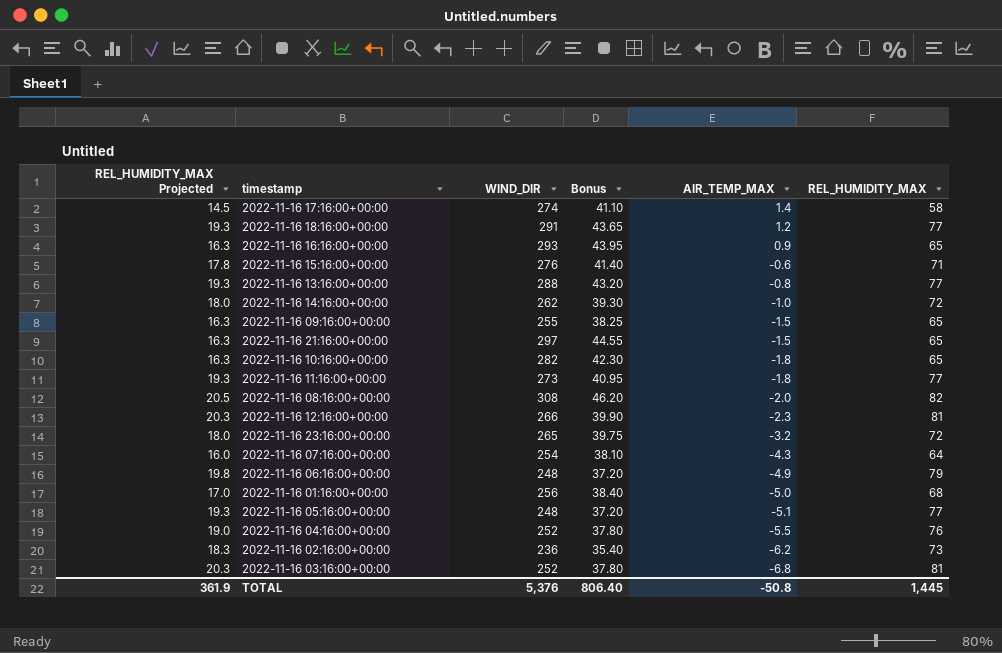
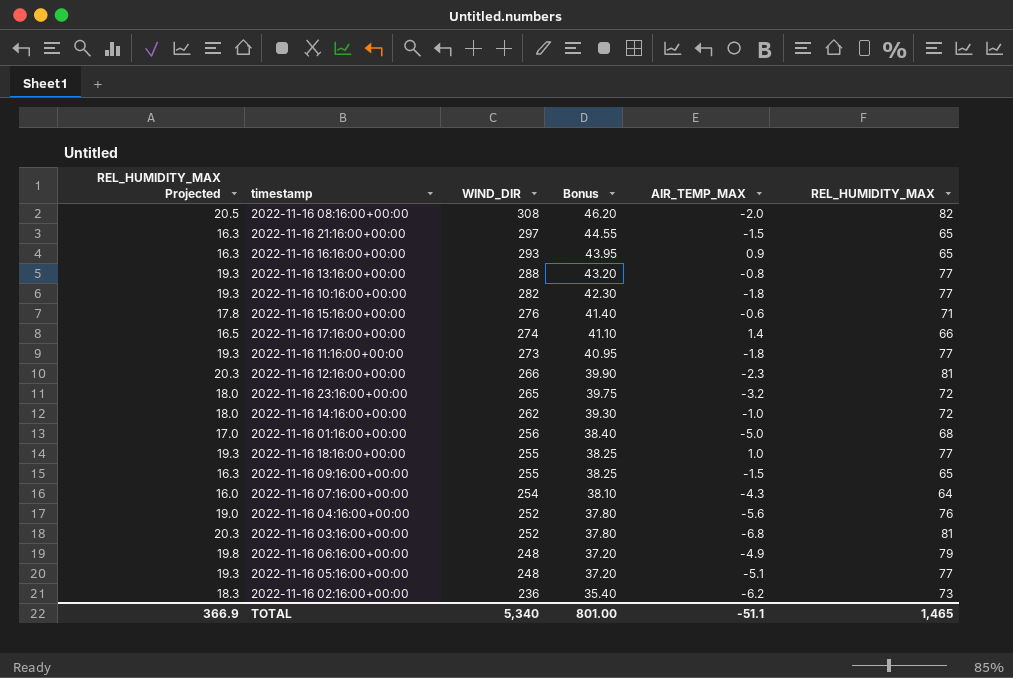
row order: AIR_TEMP_MAX descending -> WIND_DIR descending
2022-11-16 10:16:00+00:00 | REL_HUMIDITY_MAX Projected: 16.3 -> 19.3
2022-11-16 10:16:00+00:00 | REL_HUMIDITY_MAX: 65 -> 77
2022-11-16 17:16:00+00:00 | REL_HUMIDITY_MAX Projected: 14.5 -> 16.5
2022-11-16 17:16:00+00:00 | REL_HUMIDITY_MAX: 58 -> 66
2022-11-16 18:16:00+00:00 | WIND_DIR: 291 -> 255
2022-11-16 18:16:00+00:00 | Bonus: 43.65 -> 38.25
2022-11-16 18:16:00+00:00 | AIR_TEMP_MAX: 1.2 -> 1.0
2022-11-16 04:16:00+00:00 | AIR_TEMP_MAX: -5.5 -> -5.6
TOTAL | REL_HUMIDITY_MAX Projected: 361.9 -> 366.9
TOTAL | WIND_DIR: 5,376 -> 5,340
TOTAL | Bonus: 806.40 -> 801.00
TOTAL | AIR_TEMP_MAX: -50.8 -> -51.1
TOTAL | REL_HUMIDITY_MAX: 1,445 -> 1,465

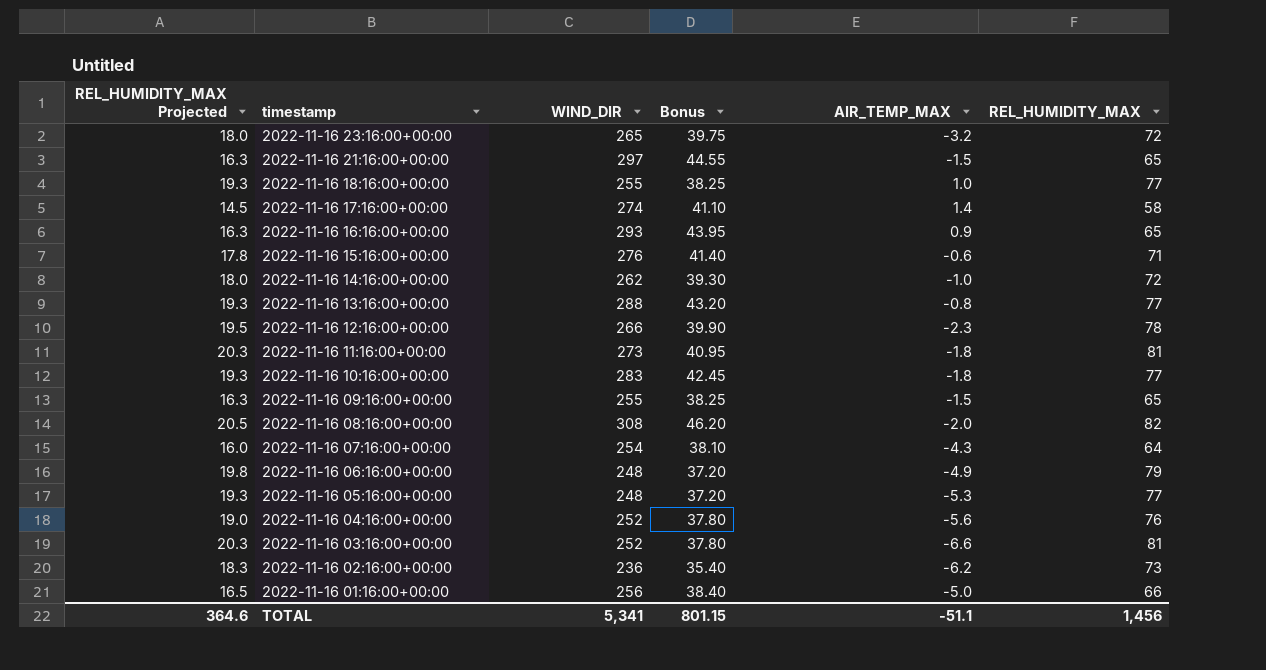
row order: WIND_DIR descending -> timestamp descending
2022-11-16 17:16:00+00:00 | REL_HUMIDITY_MAX Projected: 16.5 -> 14.5
2022-11-16 17:16:00+00:00 | REL_HUMIDITY_MAX: 66 -> 58
2022-11-16 12:16:00+00:00 | REL_HUMIDITY_MAX Projected: 20.3 -> 19.5
2022-11-16 12:16:00+00:00 | REL_HUMIDITY_MAX: 81 -> 78
2022-11-16 11:16:00+00:00 | REL_HUMIDITY_MAX Projected: 19.3 -> 20.3
2022-11-16 11:16:00+00:00 | REL_HUMIDITY_MAX: 77 -> 81
2022-11-16 10:16:00+00:00 | WIND_DIR: 282 -> 283
2022-11-16 10:16:00+00:00 | Bonus: 42.30 -> 42.45
2022-11-16 05:16:00+00:00 | AIR_TEMP_MAX: -5.1 -> -5.3
2022-11-16 03:16:00+00:00 | AIR_TEMP_MAX: -6.8 -> -6.6
2022-11-16 01:16:00+00:00 | REL_HUMIDITY_MAX Projected: 17.0 -> 16.5
2022-11-16 01:16:00+00:00 | REL_HUMIDITY_MAX: 68 -> 66
TOTAL | REL_HUMIDITY_MAX Projected: 366.9 -> 364.6
TOTAL | WIND_DIR: 5,340 -> 5,341
TOTAL | Bonus: 801.00 -> 801.15
TOTAL | REL_HUMIDITY_MAX: 1,465 -> 1,456

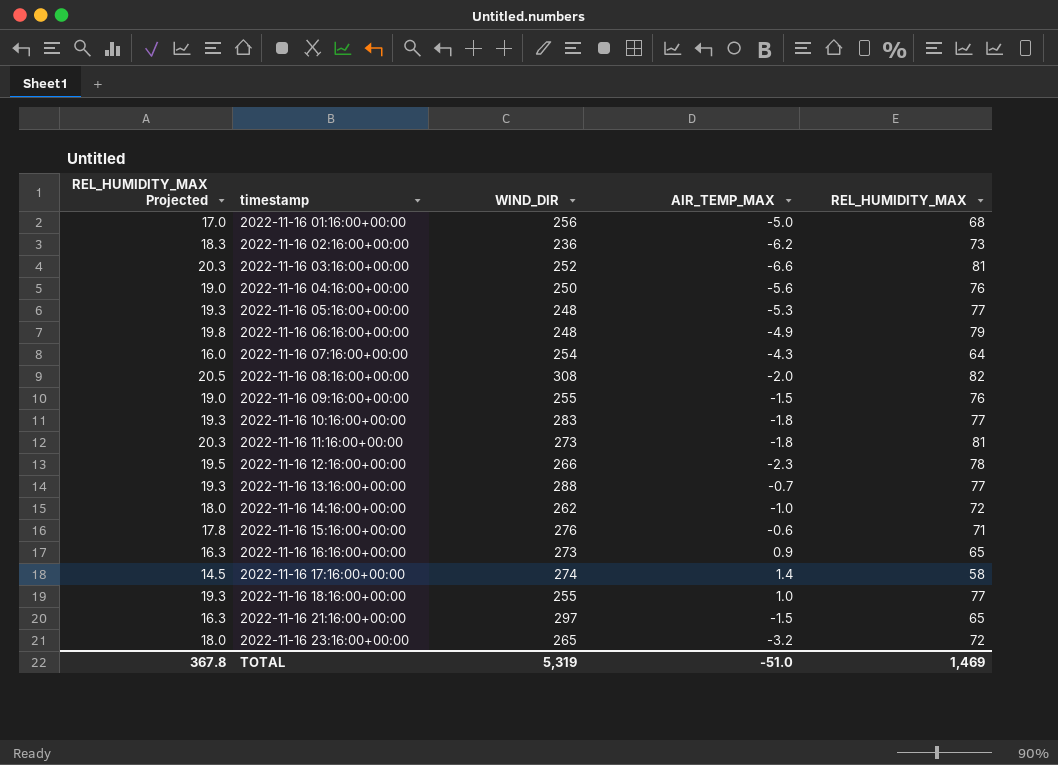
row order: timestamp descending -> timestamp ascending
column Bonus | formula: [WIND_DIR] * 0.15 -> none
2022-11-16 01:16:00+00:00 | REL_HUMIDITY_MAX Projected: 16.5 -> 17.0
2022-11-16 01:16:00+00:00 | REL_HUMIDITY_MAX: 66 -> 68
2022-11-16 04:16:00+00:00 | WIND_DIR: 252 -> 250
2022-11-16 09:16:00+00:00 | REL_HUMIDITY_MAX Projected: 16.3 -> 19.0
2022-11-16 09:16:00+00:00 | REL_HUMIDITY_MAX: 65 -> 76
2022-11-16 13:16:00+00:00 | AIR_TEMP_MAX: -0.8 -> -0.7
2022-11-16 16:16:00+00:00 | WIND_DIR: 293 -> 273
TOTAL | REL_HUMIDITY_MAX Projected: 364.6 -> 367.8
TOTAL | WIND_DIR: 5,341 -> 5,319
TOTAL | AIR_TEMP_MAX: -51.1 -> -51.0
TOTAL | REL_HUMIDITY_MAX: 1,456 -> 1,469

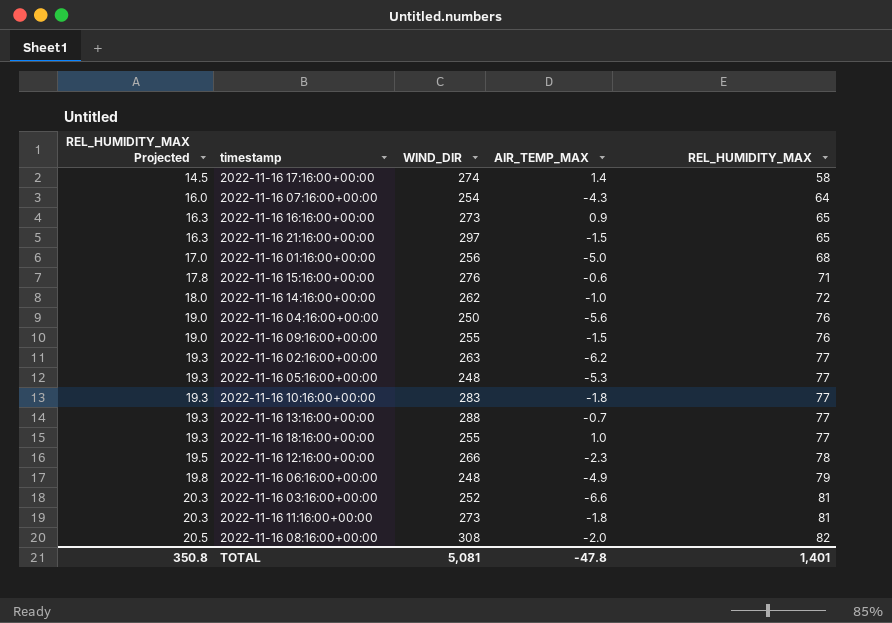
row order: timestamp ascending -> REL_HUMIDITY_MAX Projected ascending
row 2022-11-16 23:16:00+00:00: 18.0 | 265 | -3.2 | 72 -> none
2022-11-16 02:16:00+00:00 | REL_HUMIDITY_MAX Projected: 18.3 -> 19.3
2022-11-16 02:16:00+00:00 | WIND_DIR: 236 -> 263
2022-11-16 02:16:00+00:00 | REL_HUMIDITY_MAX: 73 -> 77
TOTAL | REL_HUMIDITY_MAX Projected: 367.8 -> 350.8
TOTAL | WIND_DIR: 5,319 -> 5,081
TOTAL | AIR_TEMP_MAX: -51.0 -> -47.8
TOTAL | REL_HUMIDITY_MAX: 1,469 -> 1,401

